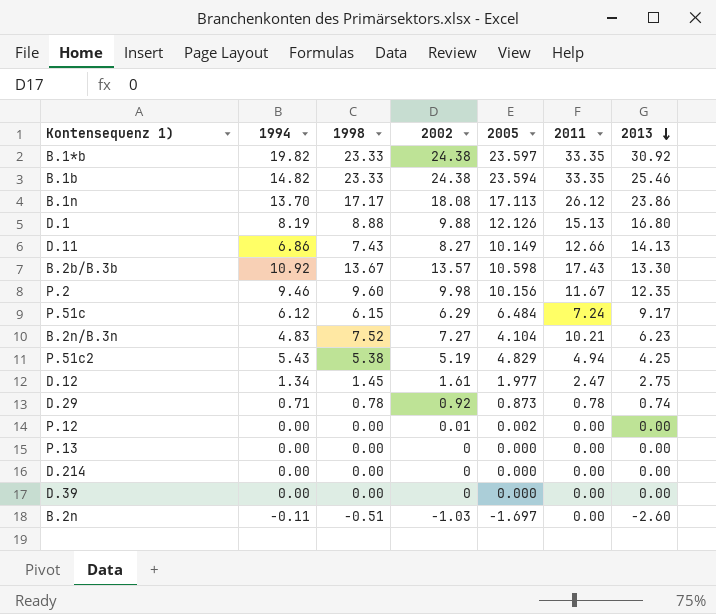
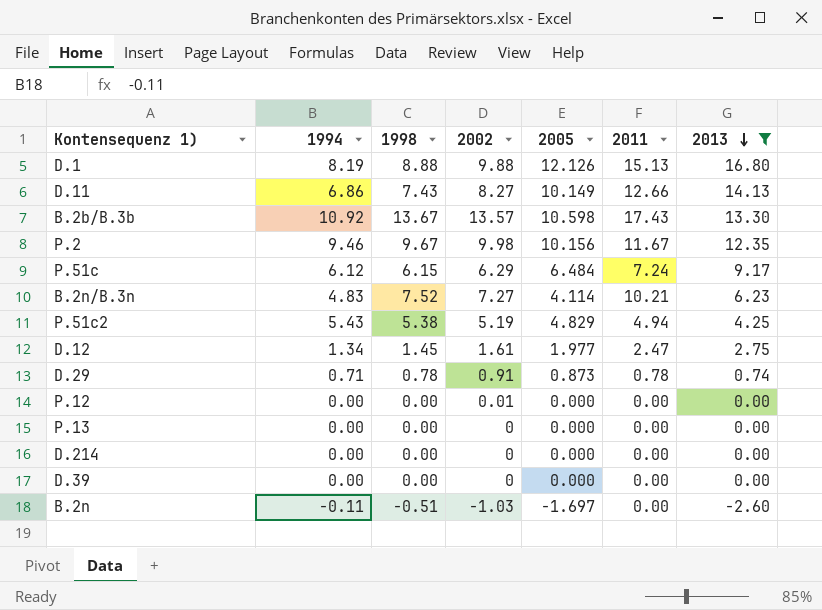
filter: none -> 2013 <= 16.80
P.2 | 1998: 9.60 -> 9.67
B.2n/B.3n | 2005: 4.104 -> 4.114
D.29 | 2002: 0.92 -> 0.91
P.12 | 2005: 0.002 -> 0.000

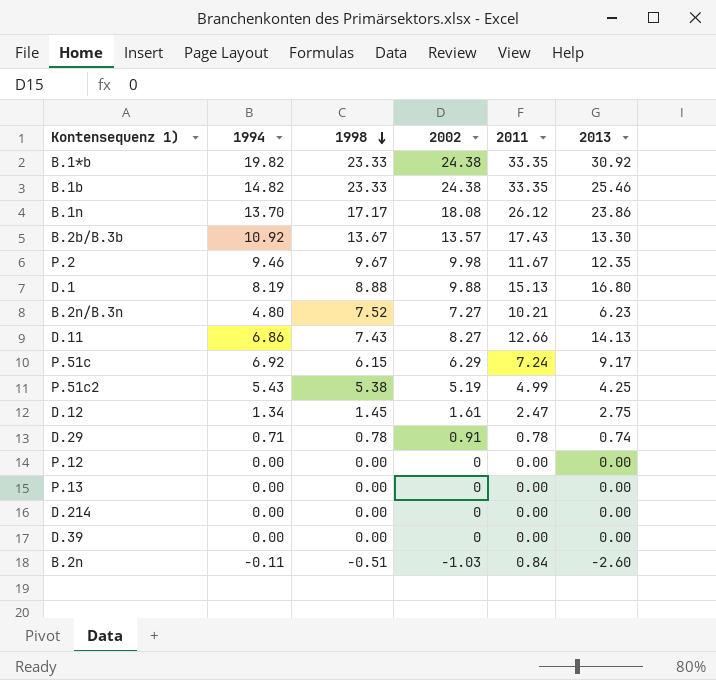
filter: 2013 <= 16.80 -> none
row order: 2013 descending -> 1998 descending
column 2005 | position: 5 -> none
B.2n/B.3n | 1994: 4.83 -> 4.80
P.51c | 1994: 6.12 -> 6.92
P.51c2 | 2011: 4.94 -> 4.99
P.12 | 2002: 0.01 -> 0
B.2n | 2011: 0.00 -> 0.84

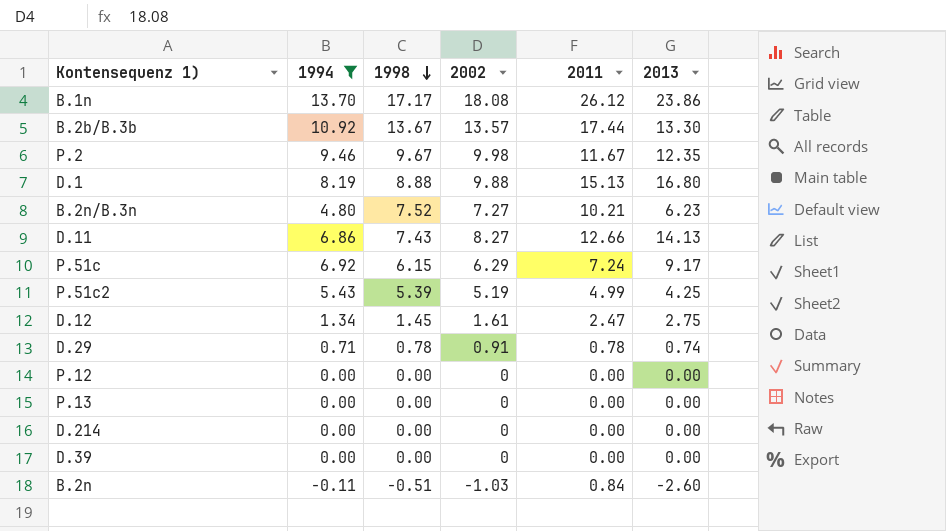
filter: none -> 1994 <= 13.70
B.2b/B.3b | 2011: 17.43 -> 17.44
P.51c2 | 1998: 5.38 -> 5.39

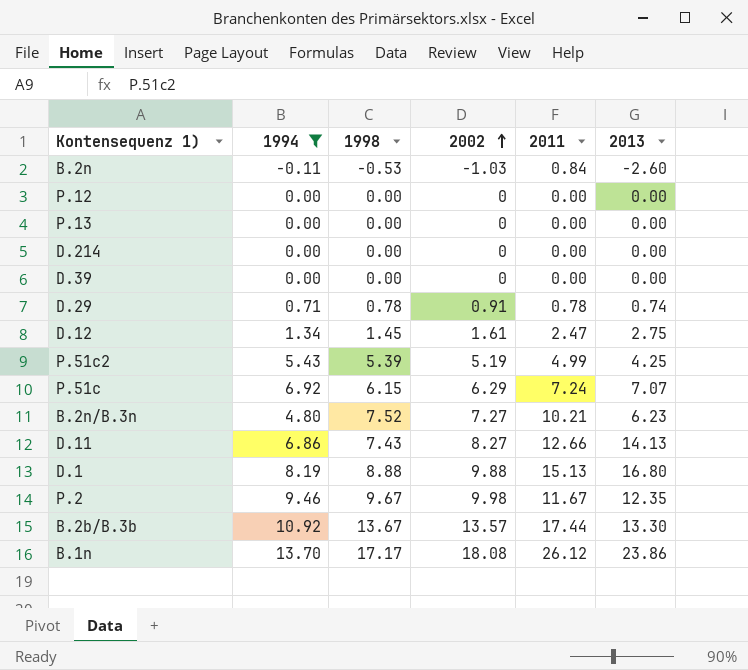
row order: 1998 descending -> 2002 ascending
B.2n | 1998: -0.51 -> -0.53
P.51c | 2013: 9.17 -> 7.07

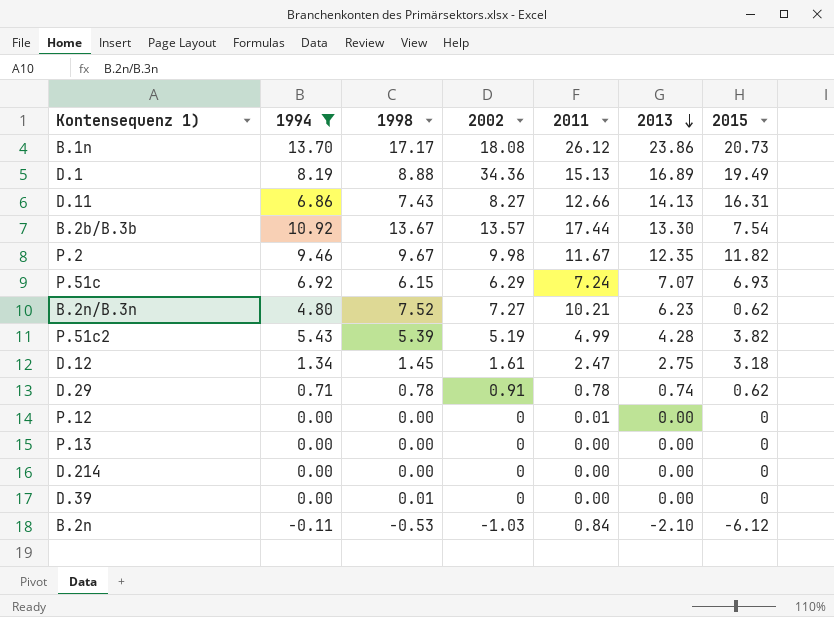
row order: 2002 ascending -> 2013 descending
column 2015 | position: none -> 7
D.1 | 2002: 9.88 -> 34.36
D.1 | 2013: 16.80 -> 16.89
P.51c2 | 2013: 4.25 -> 4.28
P.12 | 2011: 0.00 -> 0.01
D.39 | 1998: 0.00 -> 0.01
B.2n | 2013: -2.60 -> -2.10

